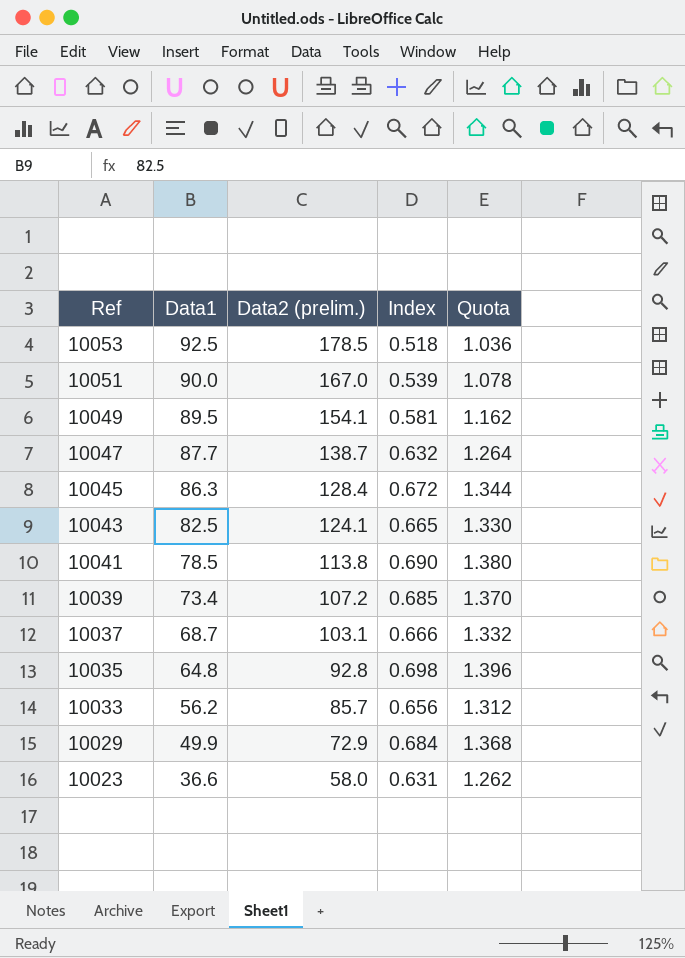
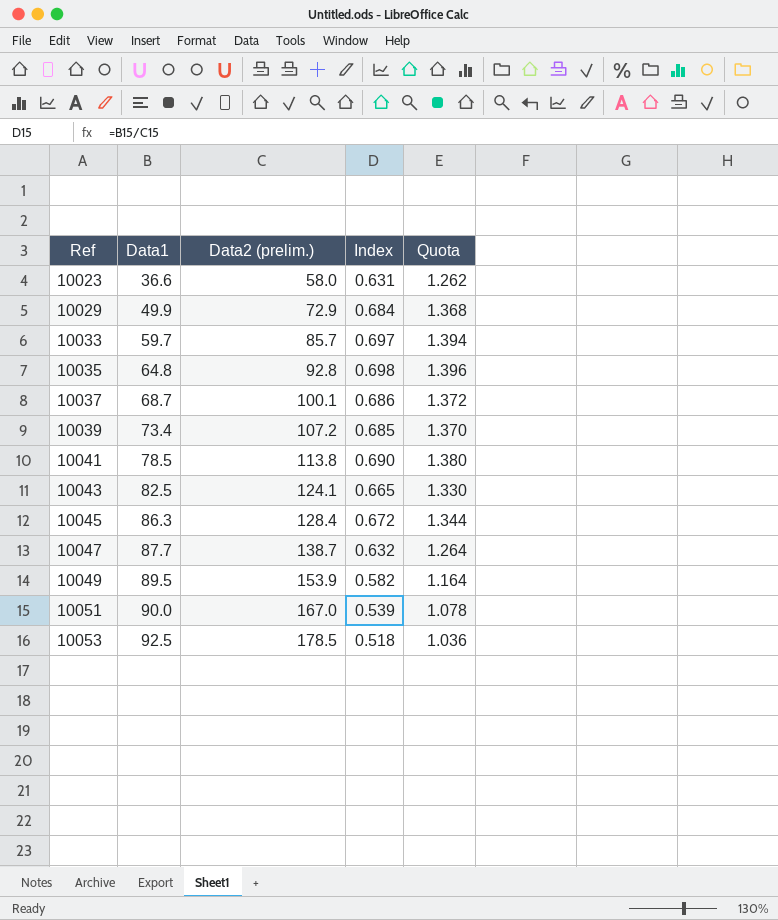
row order: Ref descending -> Ref ascending
10033 | Data1: 56.2 -> 59.7
10033 | Index: 0.656 -> 0.697
10033 | Quota: 1.312 -> 1.394
10037 | Data2 (prelim.): 103.1 -> 100.1
10037 | Index: 0.666 -> 0.686
10037 | Quota: 1.332 -> 1.372
10049 | Data2 (prelim.): 154.1 -> 153.9
10049 | Index: 0.581 -> 0.582
10049 | Quota: 1.162 -> 1.164

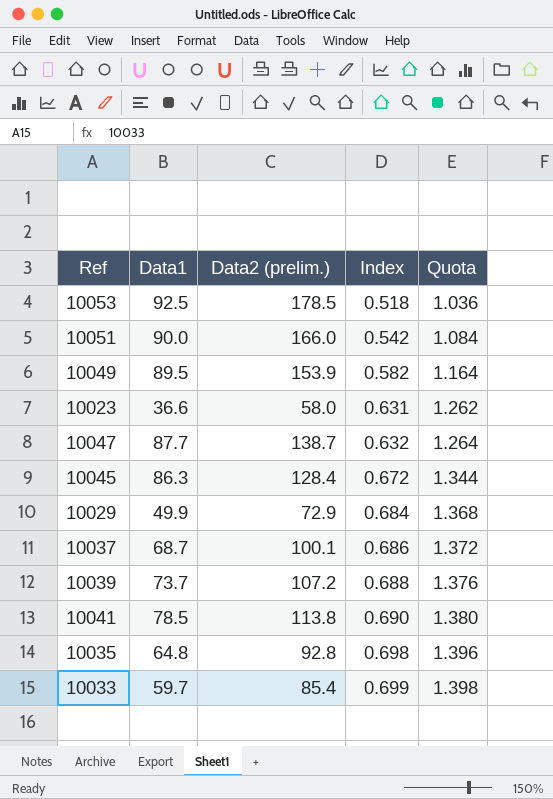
row order: Ref ascending -> Index ascending
row 10043: 82.5 | 124.1 | 0.665 | 1.330 -> none
10051 | Data2 (prelim.): 167.0 -> 166.0
10051 | Index: 0.539 -> 0.542
10051 | Quota: 1.078 -> 1.084
10039 | Data1: 73.4 -> 73.7
10039 | Index: 0.685 -> 0.688
10039 | Quota: 1.370 -> 1.376
10033 | Data2 (prelim.): 85.7 -> 85.4
10033 | Index: 0.697 -> 0.699
10033 | Quota: 1.394 -> 1.398

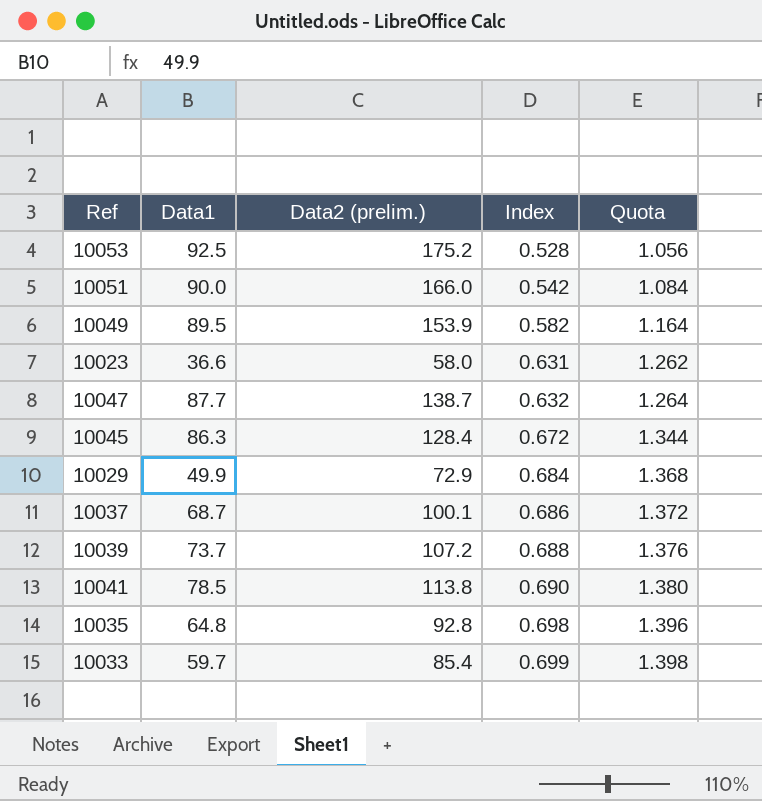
10053 | Data2 (prelim.): 178.5 -> 175.2
10053 | Index: 0.518 -> 0.528
10053 | Quota: 1.036 -> 1.056

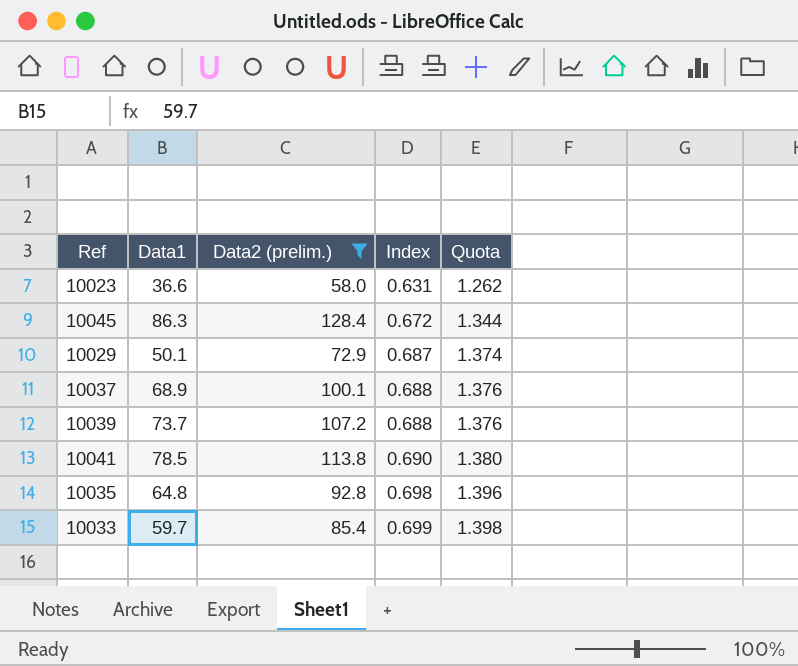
filter: none -> Data2 (prelim.) <= 128.4
10029 | Data1: 49.9 -> 50.1
10029 | Index: 0.684 -> 0.687
10029 | Quota: 1.368 -> 1.374
10037 | Data1: 68.7 -> 68.9
10037 | Index: 0.686 -> 0.688
10037 | Quota: 1.372 -> 1.376

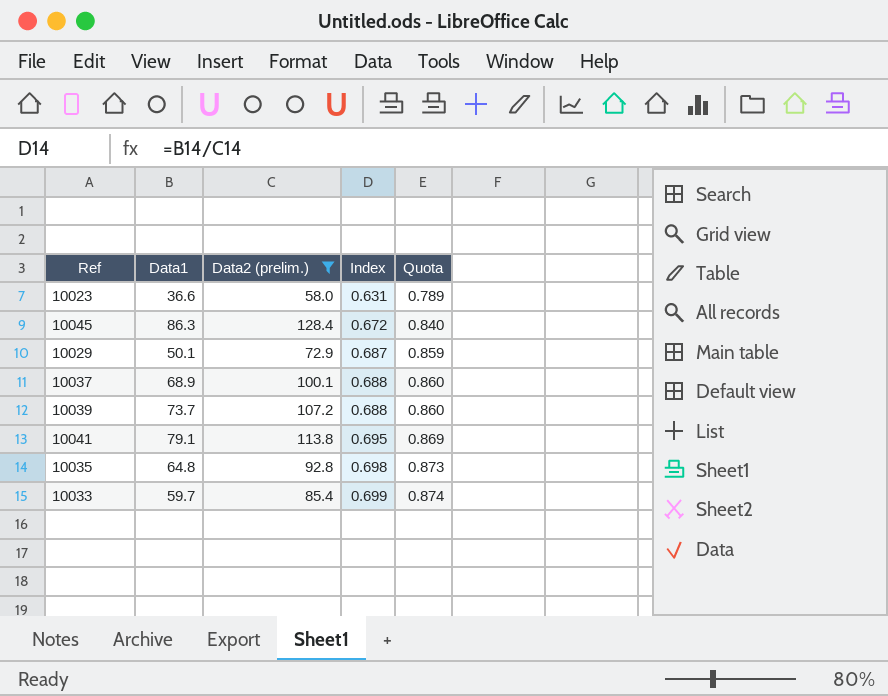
column Quota | formula: [Index] * 2 -> [Index] * 1.25
10041 | Data1: 78.5 -> 79.1
10041 | Index: 0.690 -> 0.695

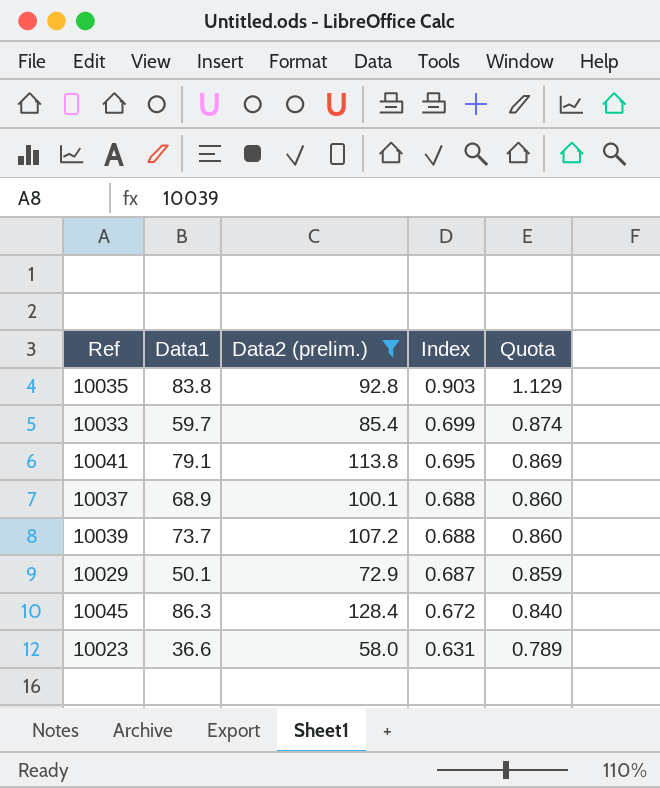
row order: Index ascending -> Index descending
10035 | Data1: 64.8 -> 83.8
10035 | Index: 0.698 -> 0.903
10035 | Quota: 0.873 -> 1.129

